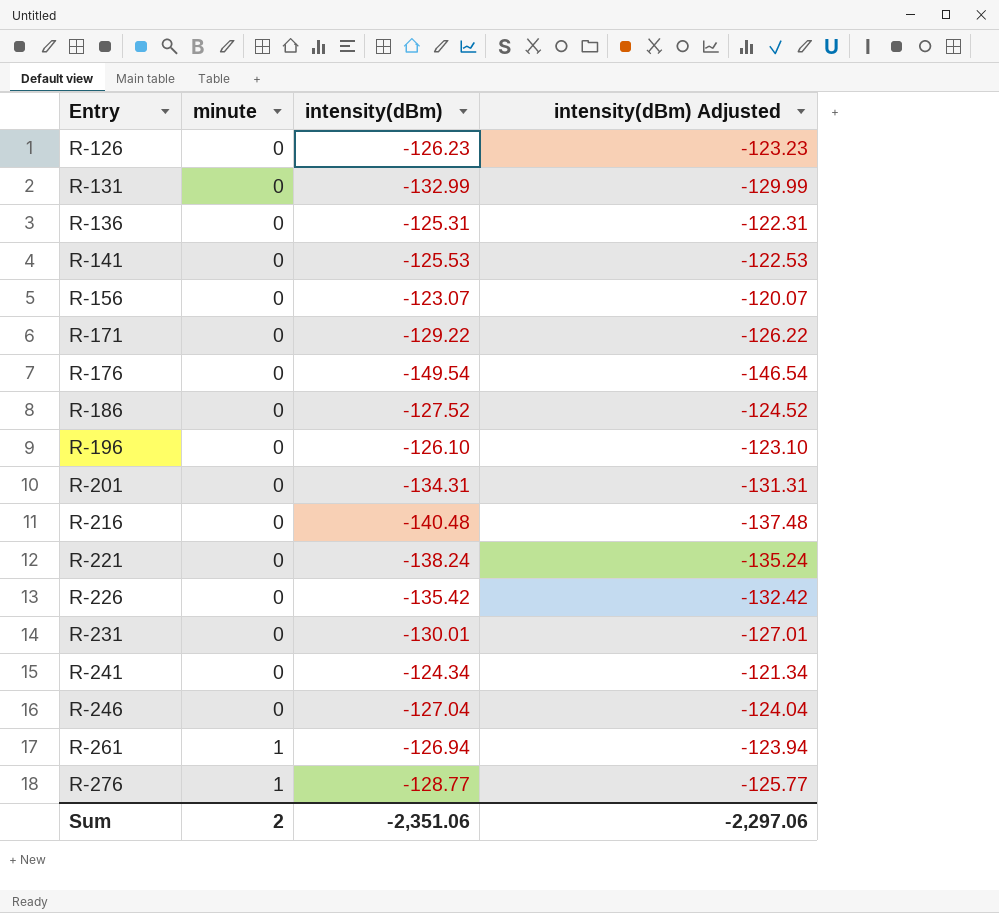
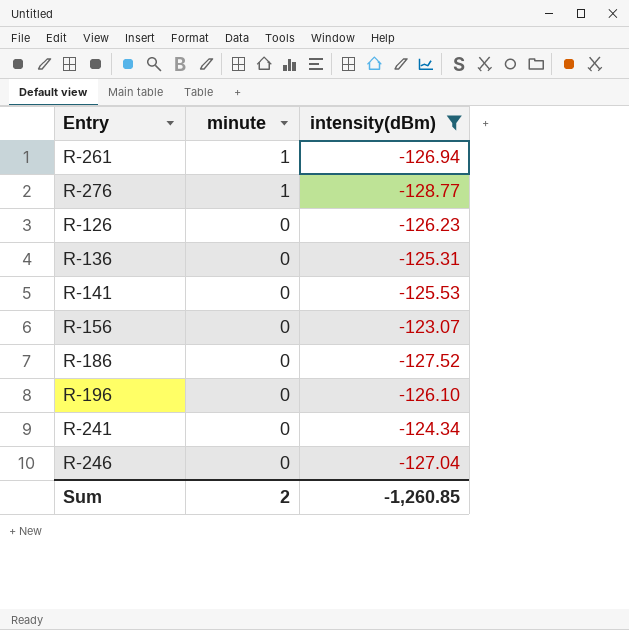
filter: none -> intensity(dBm) >= -128.77
row order: Entry ascending -> minute descending
column intensity(dBm) Adjusted | formula: [intensity(dBm)] + 3 -> none
Sum | intensity(dBm): -2,351.06 -> -1,260.85

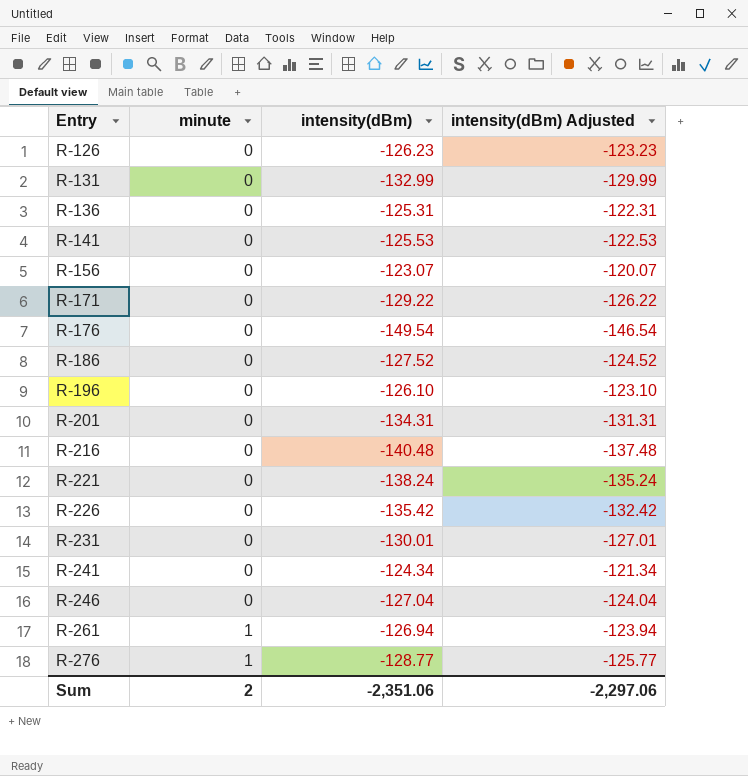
filter: intensity(dBm) >= -128.77 -> none
row order: minute descending -> Entry ascending
column intensity(dBm) Adjusted | formula: none -> [intensity(dBm)] + 3
Sum | intensity(dBm): -1,260.85 -> -2,351.06

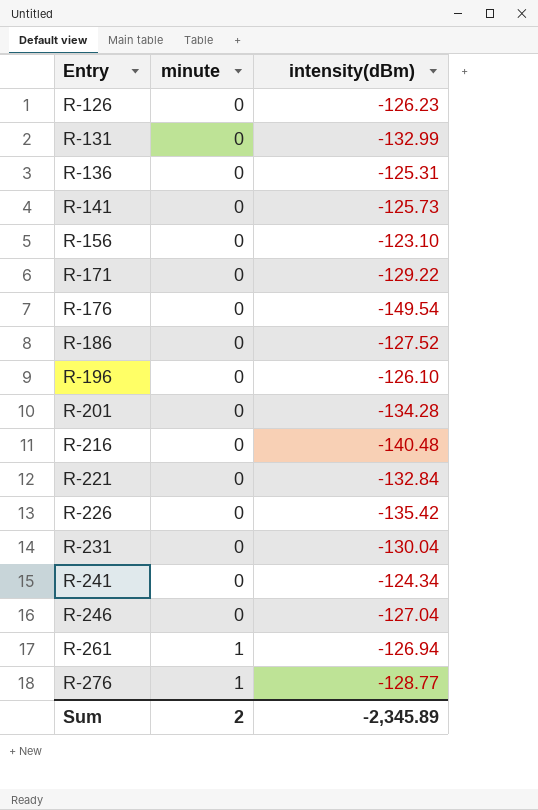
column intensity(dBm) Adjusted | formula: [intensity(dBm)] + 3 -> none
R-141 | intensity(dBm): -125.53 -> -125.73
R-156 | intensity(dBm): -123.07 -> -123.10
R-201 | intensity(dBm): -134.31 -> -134.28
R-221 | intensity(dBm): -138.24 -> -132.84
R-231 | intensity(dBm): -130.01 -> -130.04
Sum | intensity(dBm): -2,351.06 -> -2,345.89

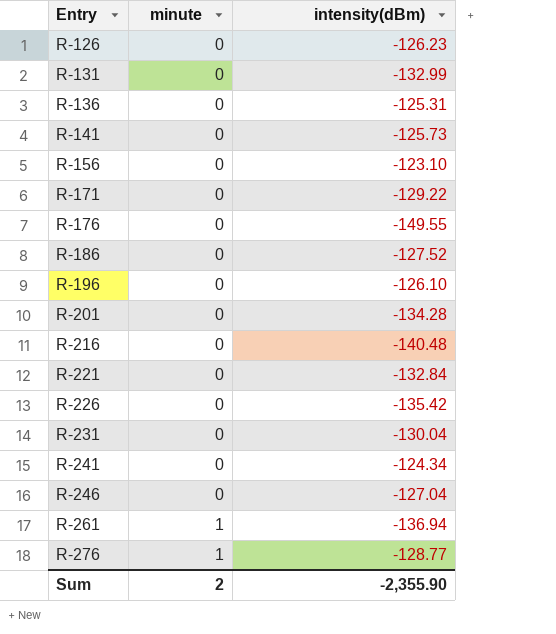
R-176 | intensity(dBm): -149.54 -> -149.55
R-261 | intensity(dBm): -126.94 -> -136.94
Sum | intensity(dBm): -2,345.89 -> -2,355.90

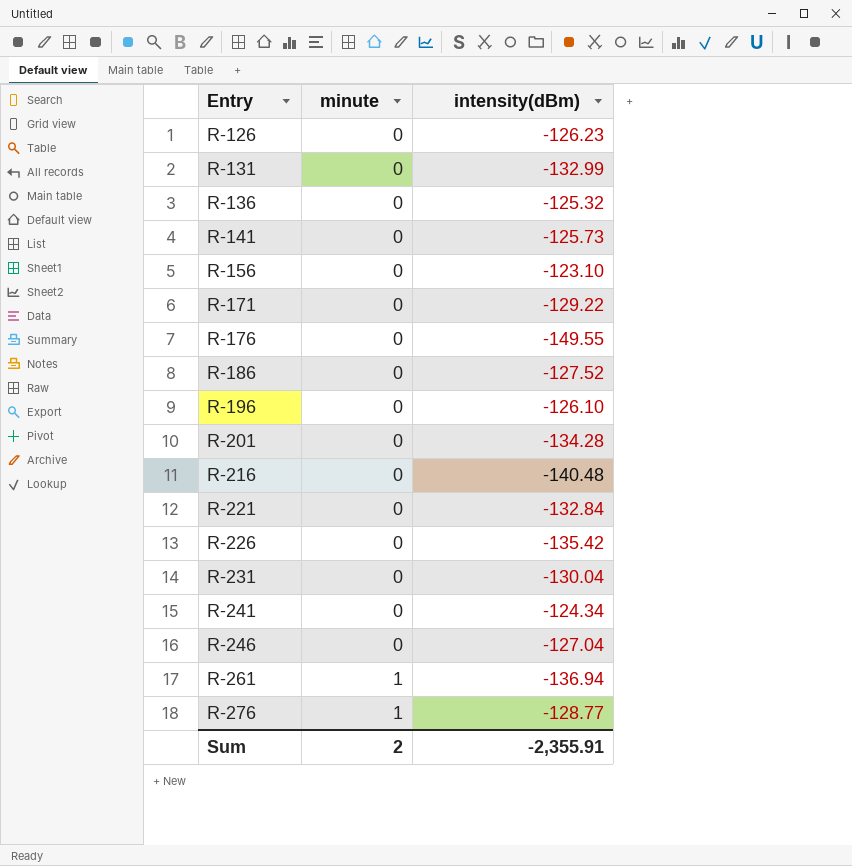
R-136 | intensity(dBm): -125.31 -> -125.32
Sum | intensity(dBm): -2,355.90 -> -2,355.91

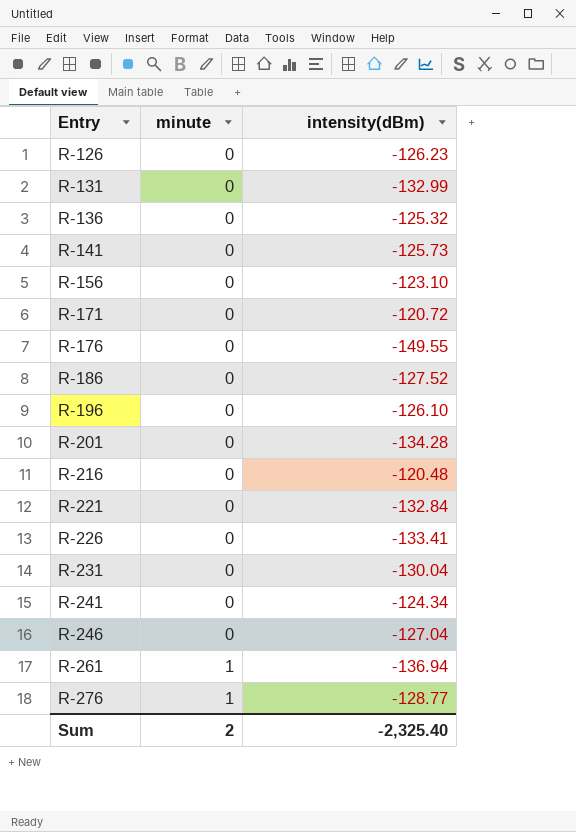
R-171 | intensity(dBm): -129.22 -> -120.72
R-216 | intensity(dBm): -140.48 -> -120.48
R-226 | intensity(dBm): -135.42 -> -133.41
Sum | intensity(dBm): -2,355.91 -> -2,325.40

